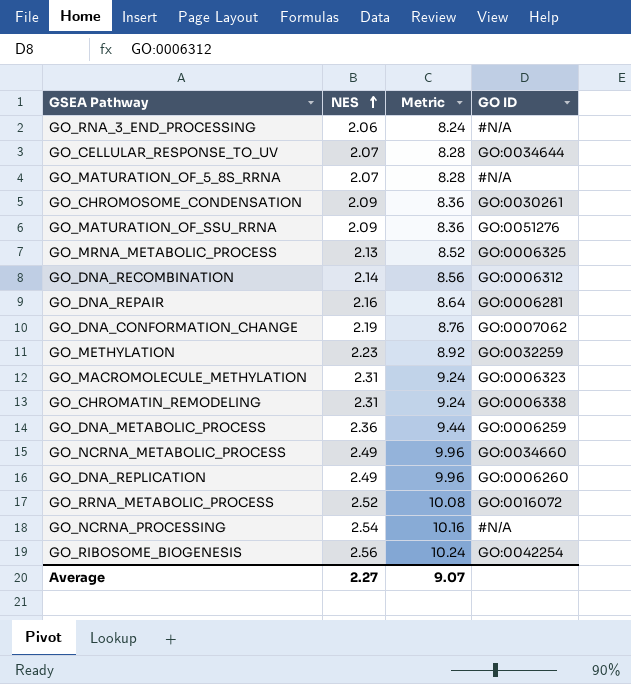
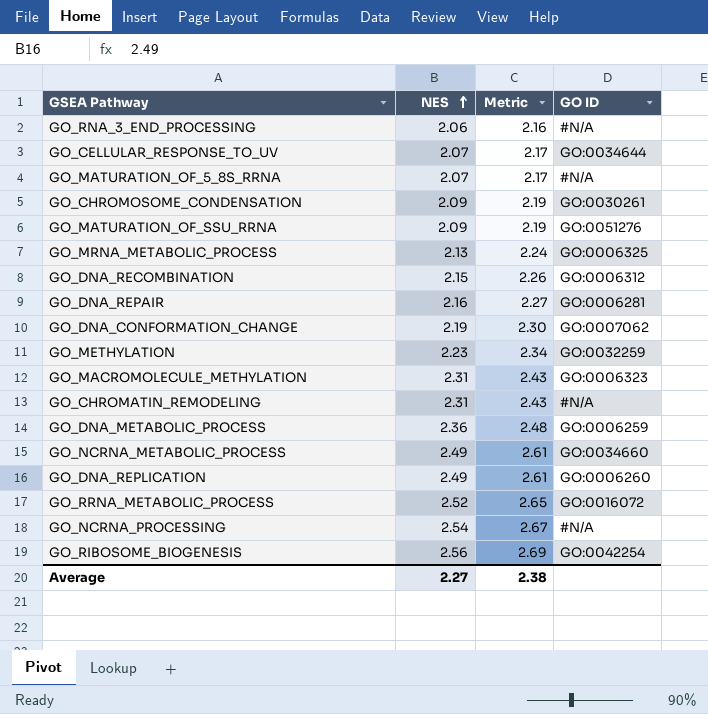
column Metric | formula: [NES] * 4 -> [NES] * 1.05
GO_DNA_RECOMBINATION | NES: 2.14 -> 2.15
GO_CHROMATIN_REMODELING | GO ID: GO:0006338 -> #N/A
Average | Metric: 9.07 -> 2.38

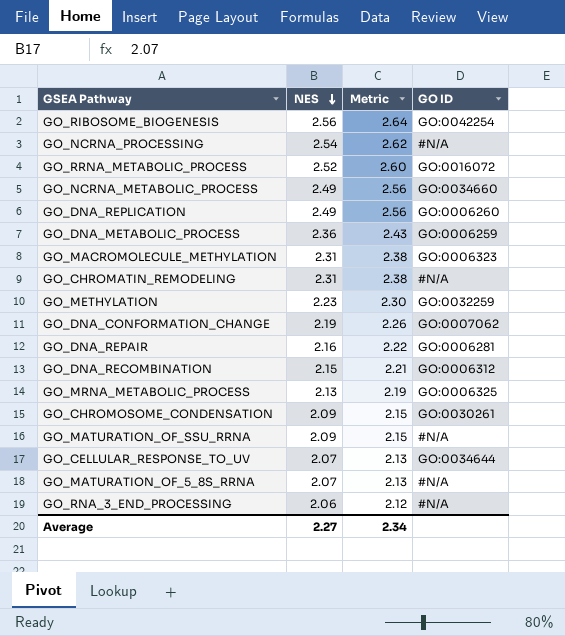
row order: NES ascending -> NES descending
column Metric | formula: [NES] * 1.05 -> [NES] * 1.03
GO_MATURATION_OF_SSU_RRNA | GO ID: GO:0051276 -> #N/A
Average | Metric: 2.38 -> 2.34

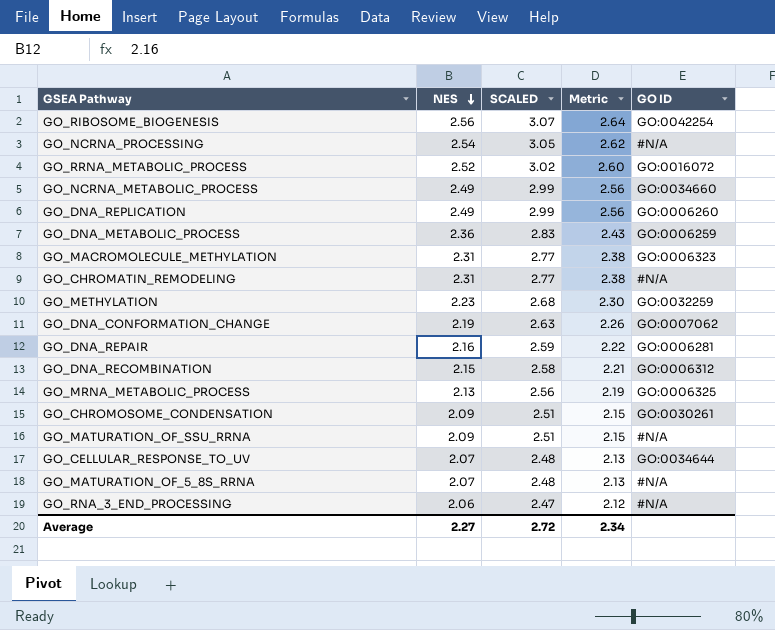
column SCALED | formula: none -> [NES] * 1.2

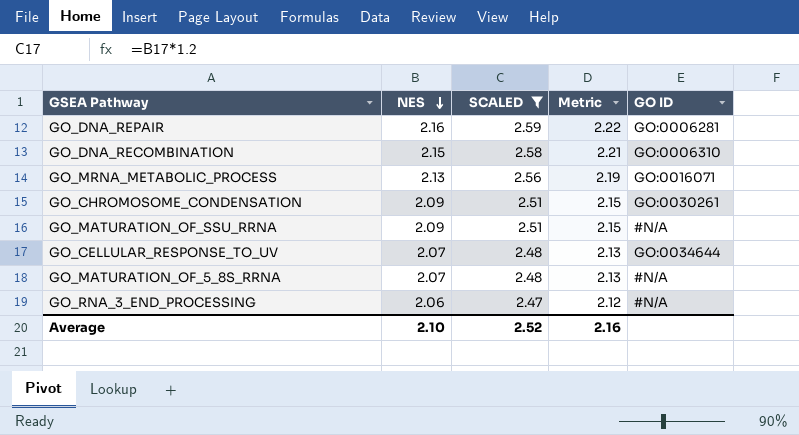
filter: none -> SCALED <= 2.59
GO_DNA_RECOMBINATION | GO ID: GO:0006312 -> GO:0006310
GO_MRNA_METABOLIC_PROCESS | GO ID: GO:0006325 -> GO:0016071
Average | NES: 2.27 -> 2.10
Average | SCALED: 2.72 -> 2.52
Average | Metric: 2.34 -> 2.16

